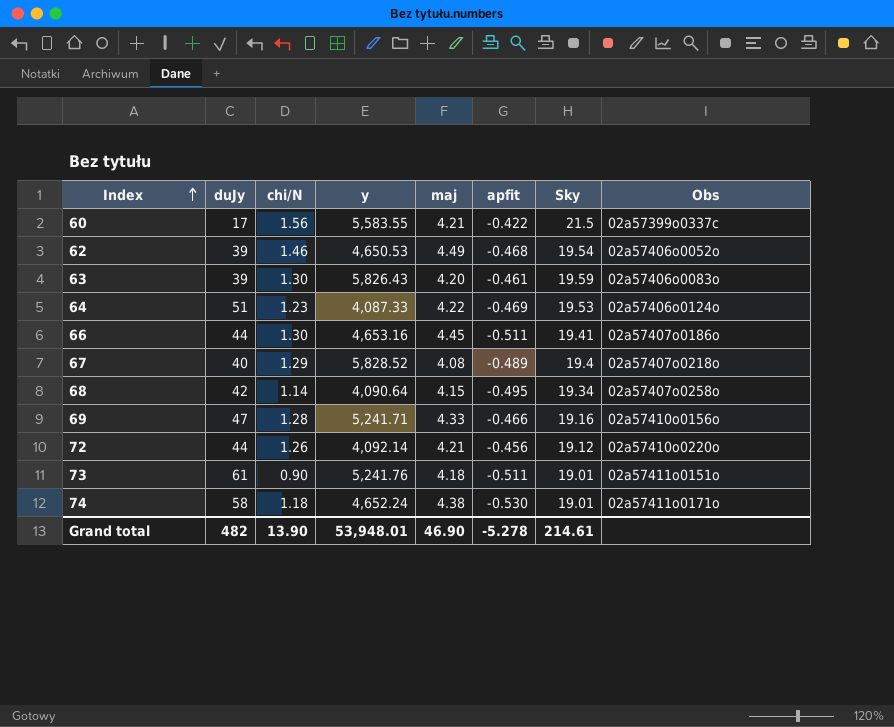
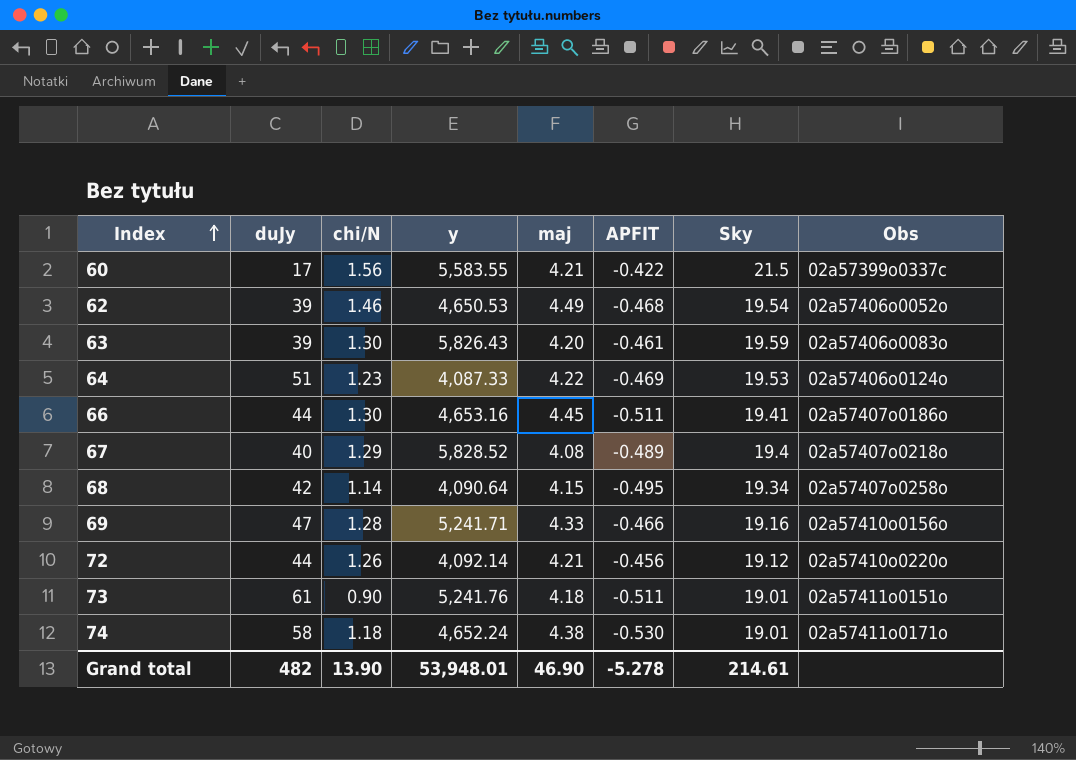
column name: apfit -> APFIT

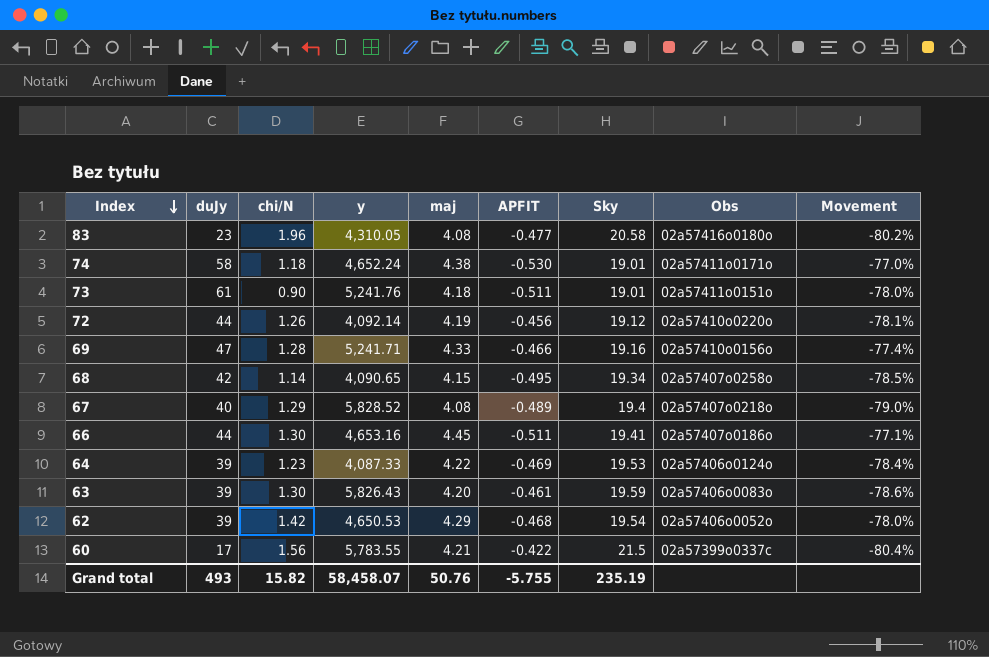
row order: Index ascending -> Index descending
column Movement | formula: none -> ([maj] - [Sky]) / [Sky]
row 83: none -> 23 | 1.96 | 4,310.05 | 4.08 | -0.477 | 20.58 | 02a57416o0180o | -80.2%
72 | maj: 4.21 -> 4.19
68 | y: 4,090.64 -> 4,090.65
64 | duJy: 51 -> 39
62 | chi/N: 1.46 -> 1.42
62 | maj: 4.49 -> 4.29
60 | y: 5,583.55 -> 5,783.55
Grand total | duJy: 482 -> 493
Grand total | chi/N: 13.90 -> 15.82
Grand total | y: 53,948.01 -> 58,458.07
Grand total | maj: 46.90 -> 50.76
Grand total | APFIT: -5.278 -> -5.755
Grand total | Sky: 214.61 -> 235.19

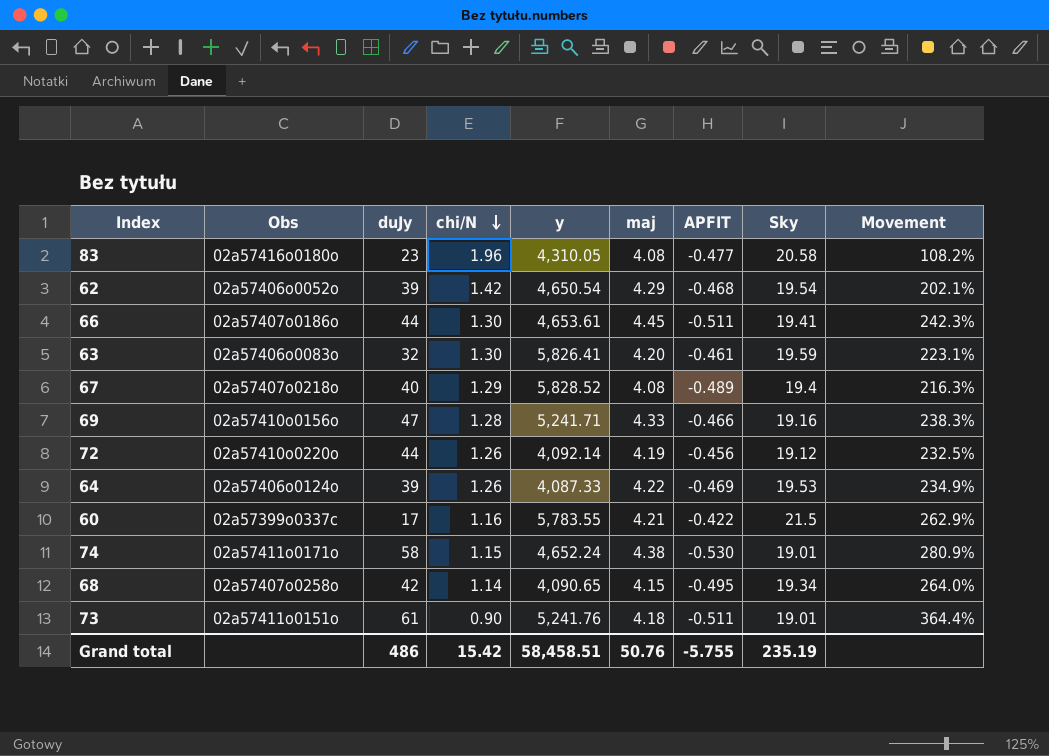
row order: Index descending -> chi/N descending
column Obs | position: 8 -> 2
column Movement | formula: ([maj] - [Sky]) / [Sky] -> ([maj] - [chi/N]) / [chi/N]
62 | y: 4,650.53 -> 4,650.54
66 | y: 4,653.16 -> 4,653.61
63 | duJy: 39 -> 32
63 | y: 5,826.43 -> 5,826.41
64 | chi/N: 1.23 -> 1.26
60 | chi/N: 1.56 -> 1.16
74 | chi/N: 1.18 -> 1.15
Grand total | duJy: 493 -> 486
Grand total | chi/N: 15.82 -> 15.42
Grand total | y: 58,458.07 -> 58,458.51

